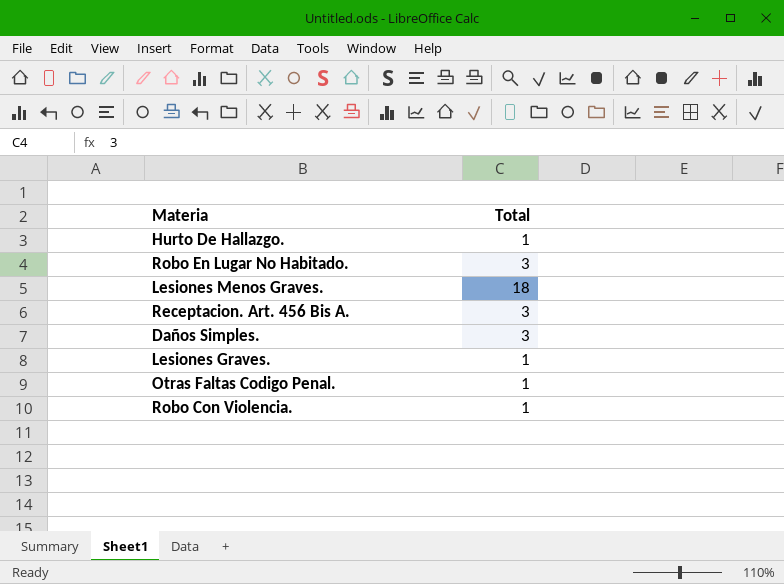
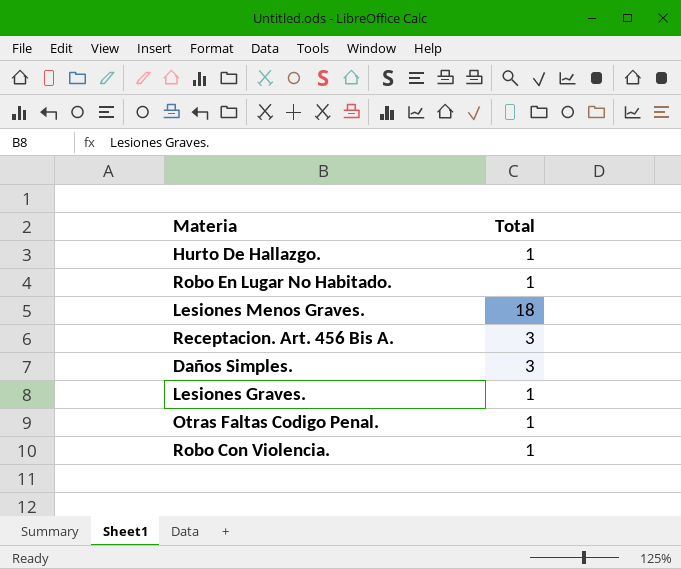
Robo En Lugar No Habitado. | Total: 3 -> 1

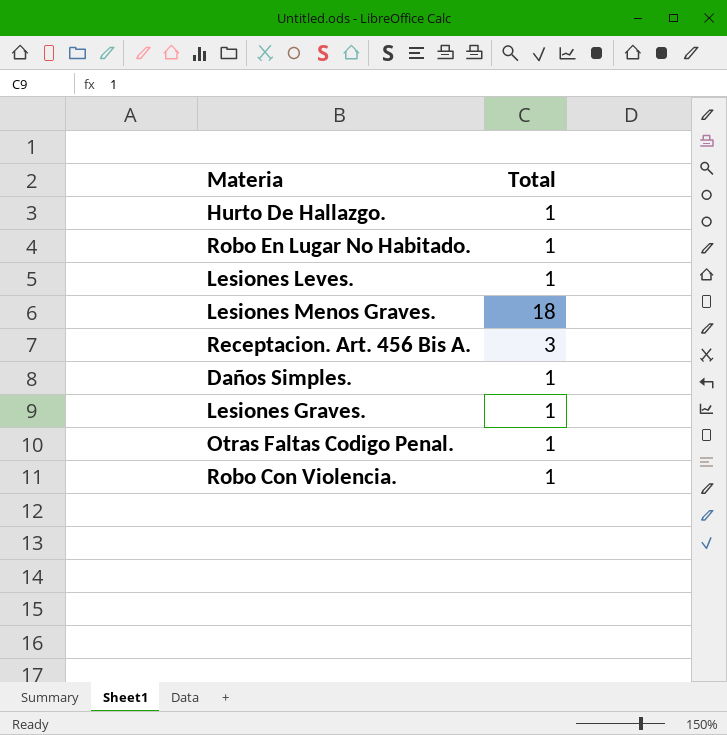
row Lesiones Leves.: none -> 1
Daños Simples. | Total: 3 -> 1

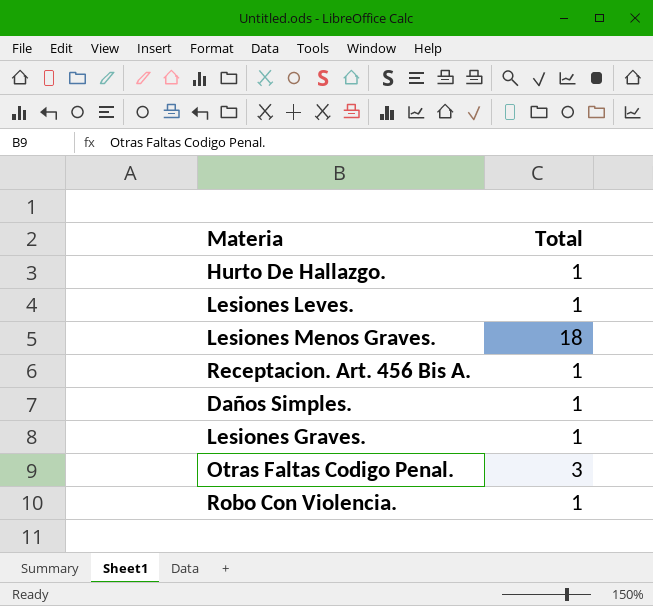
row Robo En Lugar No Habitado.: 1 -> none
Receptacion. Art. 456 Bis A. | Total: 3 -> 1
Otras Faltas Codigo Penal. | Total: 1 -> 3

